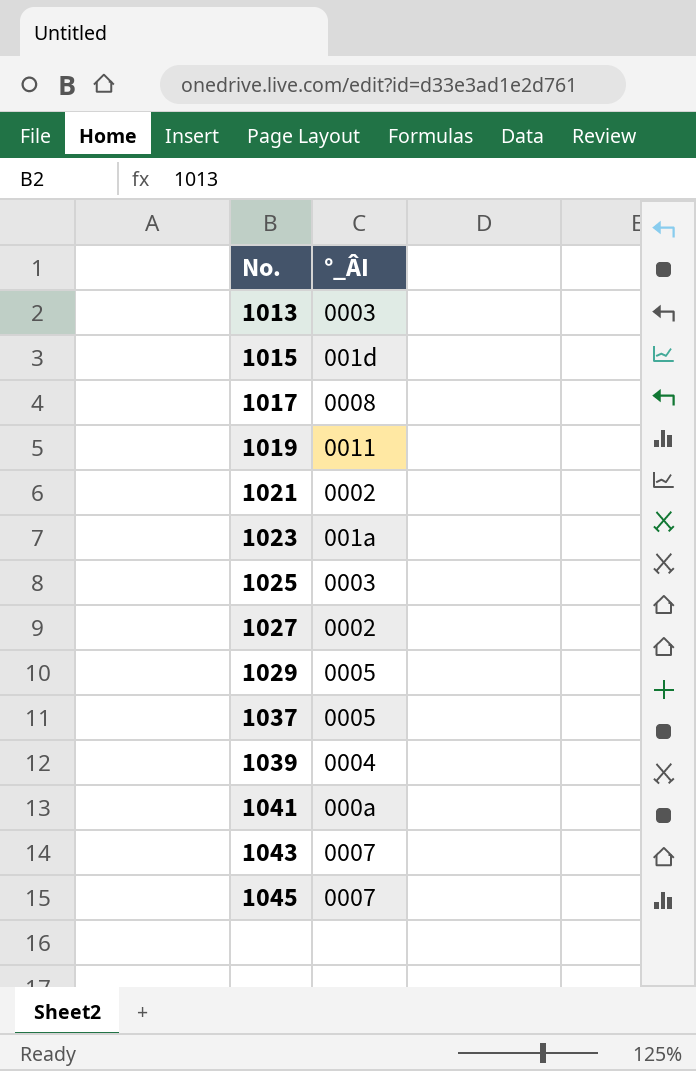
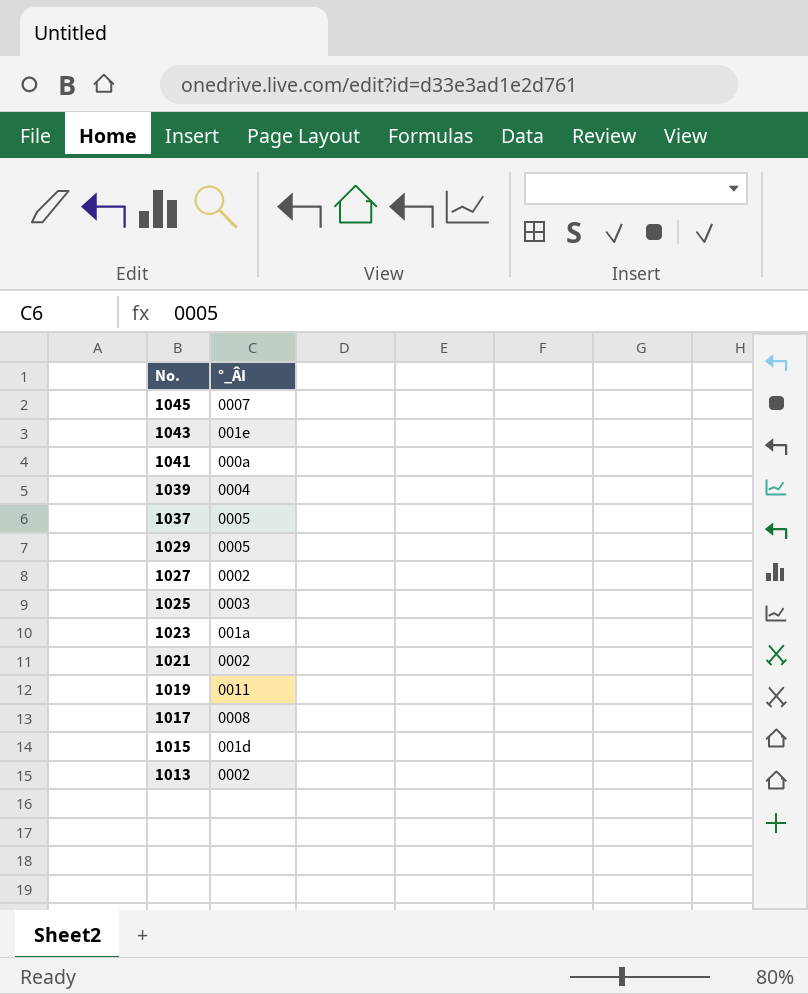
row order: No. ascending -> No. descending
1043 | °_ÂI: 0007 -> 001e
1013 | °_ÂI: 0003 -> 0002

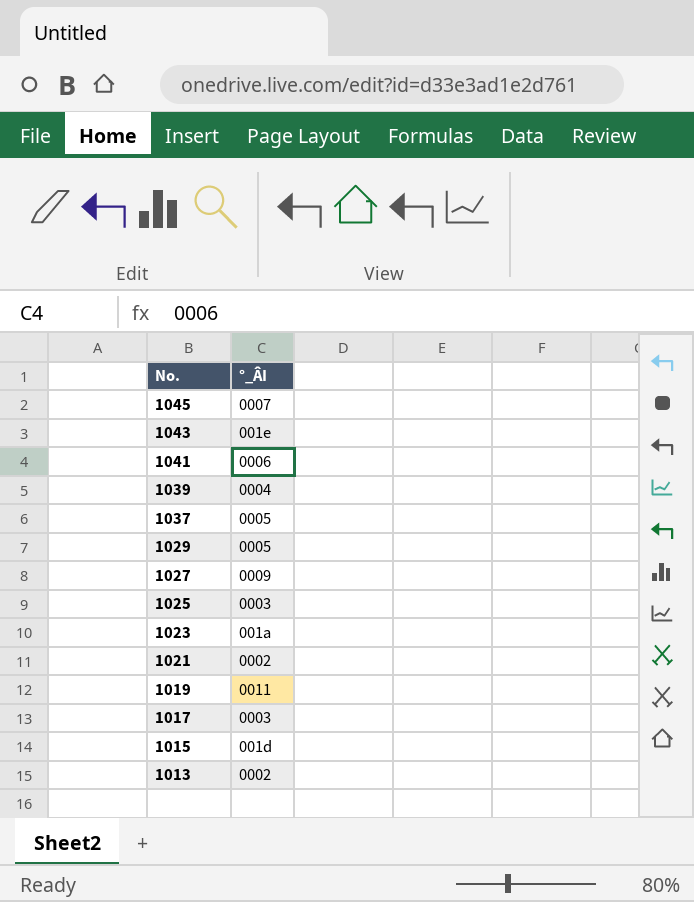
1041 | °_ÂI: 000a -> 0006
1027 | °_ÂI: 0002 -> 0009
1017 | °_ÂI: 0008 -> 0003

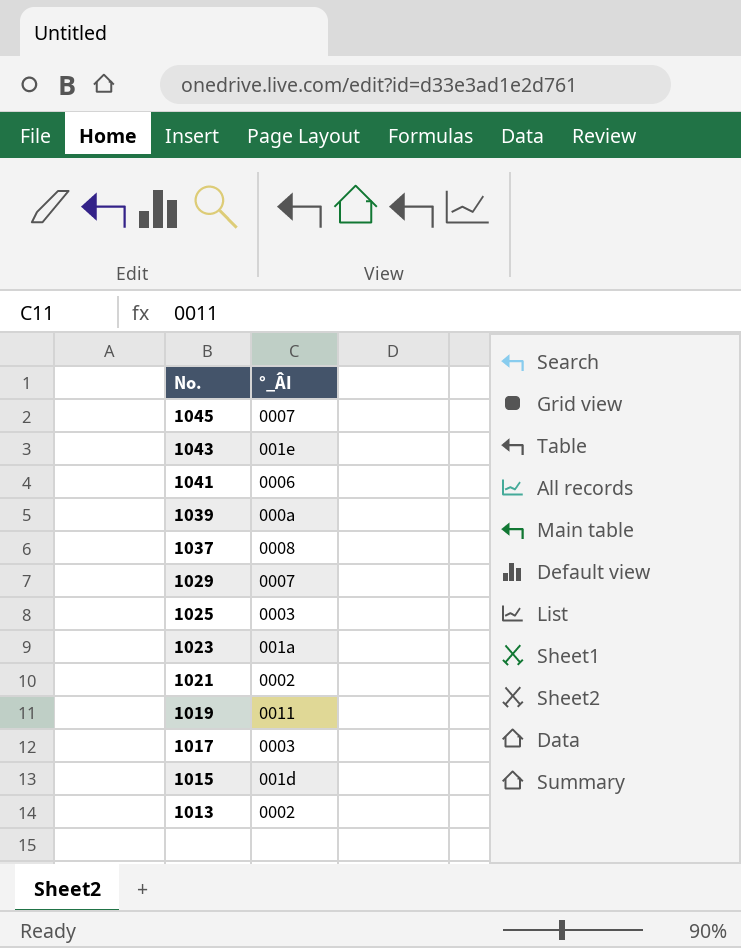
row 1027: 0009 -> none
1039 | °_ÂI: 0004 -> 000a
1037 | °_ÂI: 0005 -> 0008
1029 | °_ÂI: 0005 -> 0007

